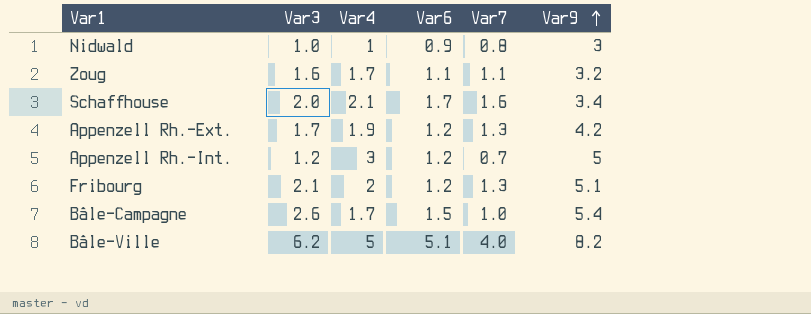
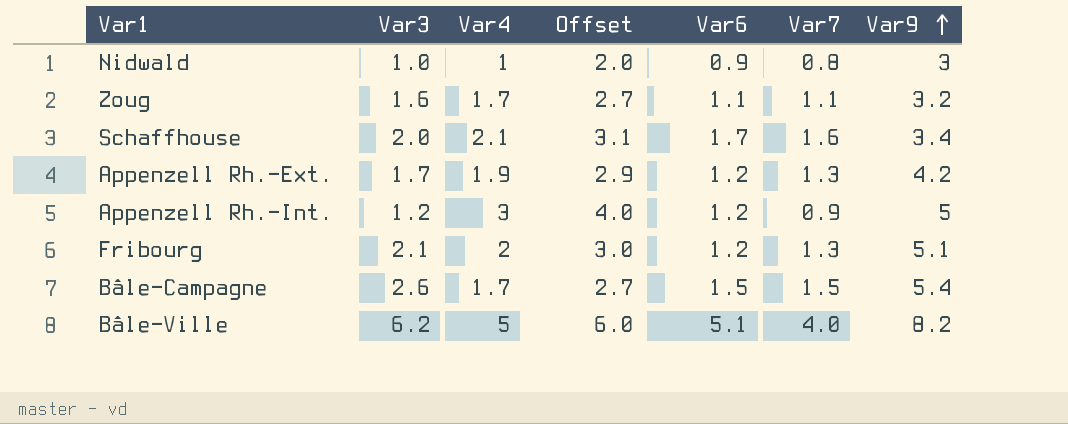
column Offset | formula: none -> [Var4] + 1
Appenzell Rh.-Int. | Var7: 0.7 -> 0.9
Bâle-Campagne | Var7: 1.0 -> 1.5

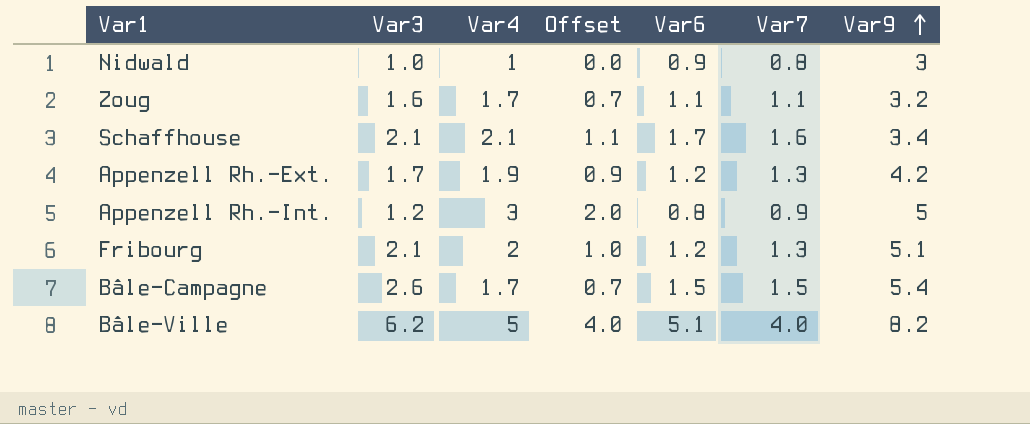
column Offset | formula: [Var4] + 1 -> [Var4] - 1
Schaffhouse | Var3: 2.0 -> 2.1
Appenzell Rh.-Int. | Var6: 1.2 -> 0.8

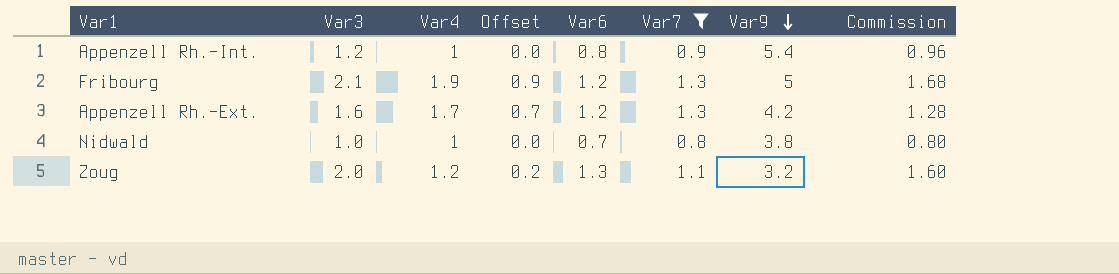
filter: none -> Var7 <= 1.3
row order: Var9 ascending -> Var9 descending
column Commission | formula: none -> [Var3] * 0.8
Appenzell Rh.-Int. | Var4: 3 -> 1
Appenzell Rh.-Int. | Offset: 2.0 -> 0.0
Appenzell Rh.-Int. | Var9: 5 -> 5.4
Fribourg | Var4: 2 -> 1.9
Fribourg | Offset: 1.0 -> 0.9
Fribourg | Var9: 5.1 -> 5
Appenzell Rh.-Ext. | Var3: 1.7 -> 1.6
Appenzell Rh.-Ext. | Var4: 1.9 -> 1.7
Appenzell Rh.-Ext. | Offset: 0.9 -> 0.7
Nidwald | Var6: 0.9 -> 0.7
Nidwald | Var9: 3 -> 3.8
Zoug | Var3: 1.6 -> 2.0
Zoug | Var4: 1.7 -> 1.2
Zoug | Offset: 0.7 -> 0.2
Zoug | Var6: 1.1 -> 1.3

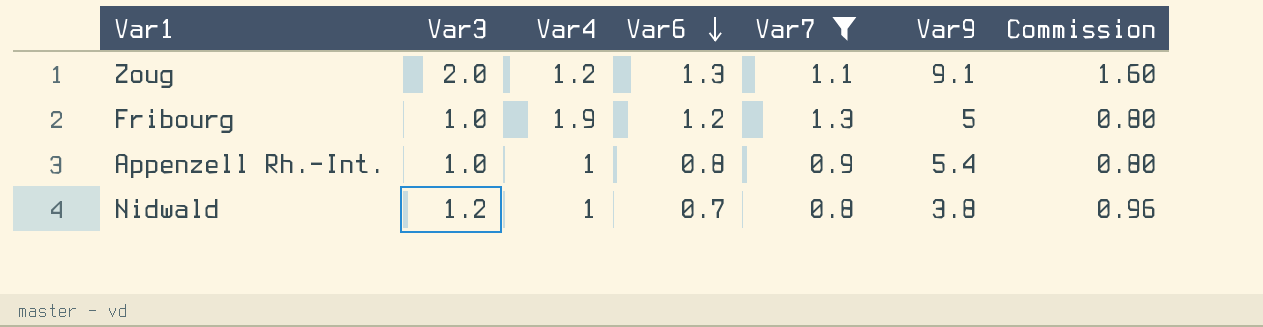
row order: Var9 descending -> Var6 descending
column Offset | formula: [Var4] - 1 -> none
row Appenzell Rh.-Ext.: 1.6 | 1.7 | 0.7 | 1.2 | 1.3 | 4.2 | 1.28 -> none
Zoug | Var9: 3.2 -> 9.1
Fribourg | Var3: 2.1 -> 1.0
Fribourg | Commission: 1.68 -> 0.80
Appenzell Rh.-Int. | Var3: 1.2 -> 1.0
Appenzell Rh.-Int. | Commission: 0.96 -> 0.80
Nidwald | Var3: 1.0 -> 1.2
Nidwald | Commission: 0.80 -> 0.96

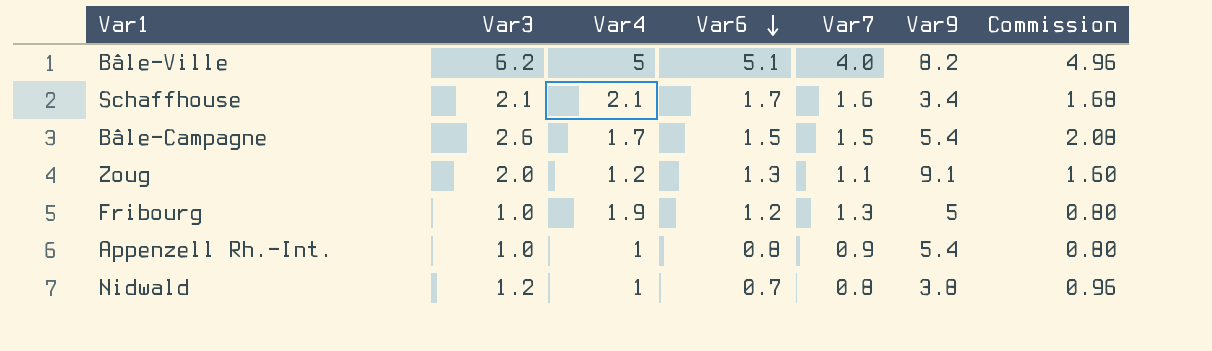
filter: Var7 <= 1.3 -> none

